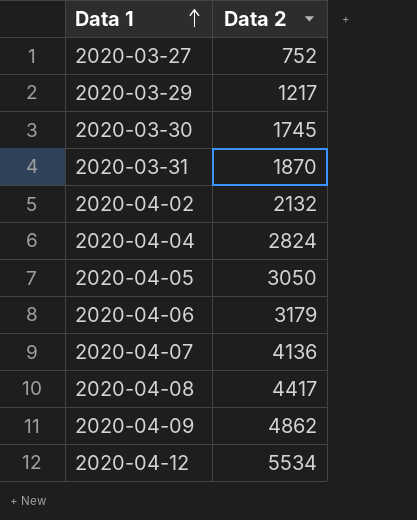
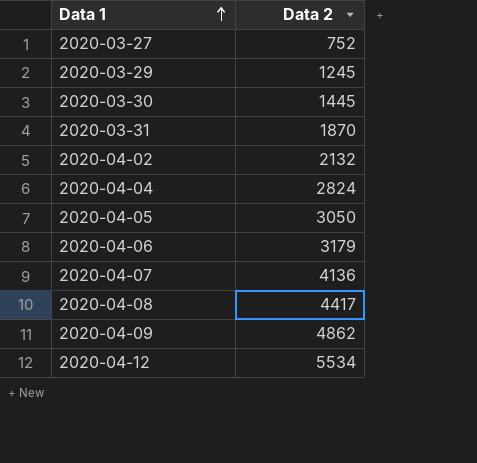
2020-03-29 | Data 2: 1217 -> 1245
2020-03-30 | Data 2: 1745 -> 1445

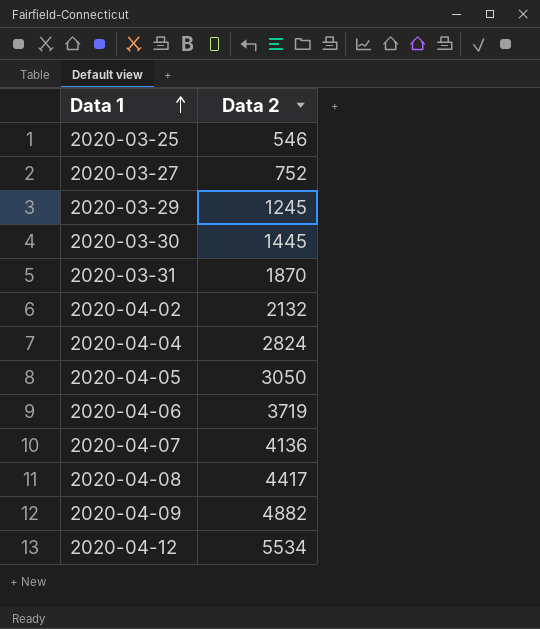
row 2020-03-25: none -> 546
2020-04-06 | Data 2: 3179 -> 3719
2020-04-09 | Data 2: 4862 -> 4882

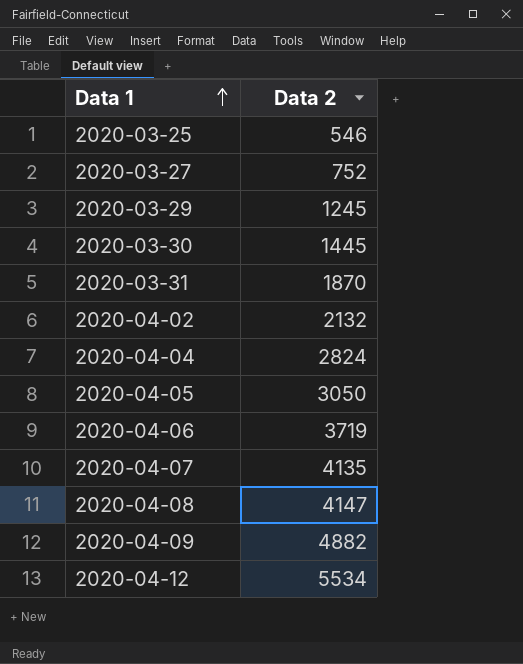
2020-04-07 | Data 2: 4136 -> 4135
2020-04-08 | Data 2: 4417 -> 4147

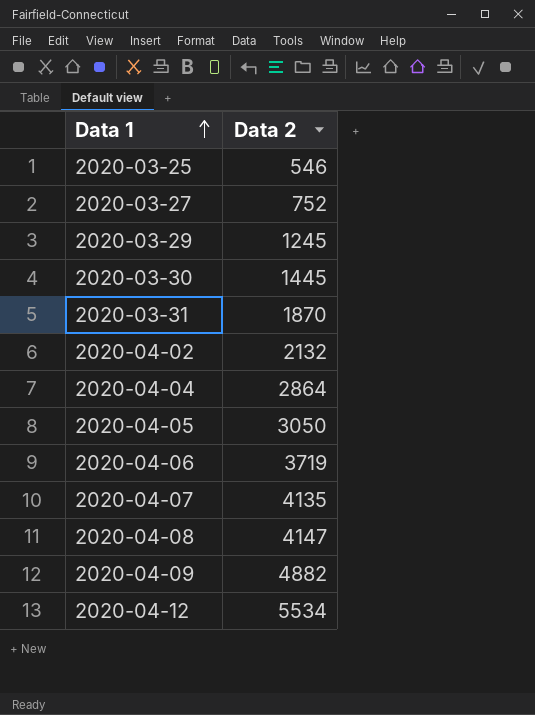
2020-04-04 | Data 2: 2824 -> 2864

